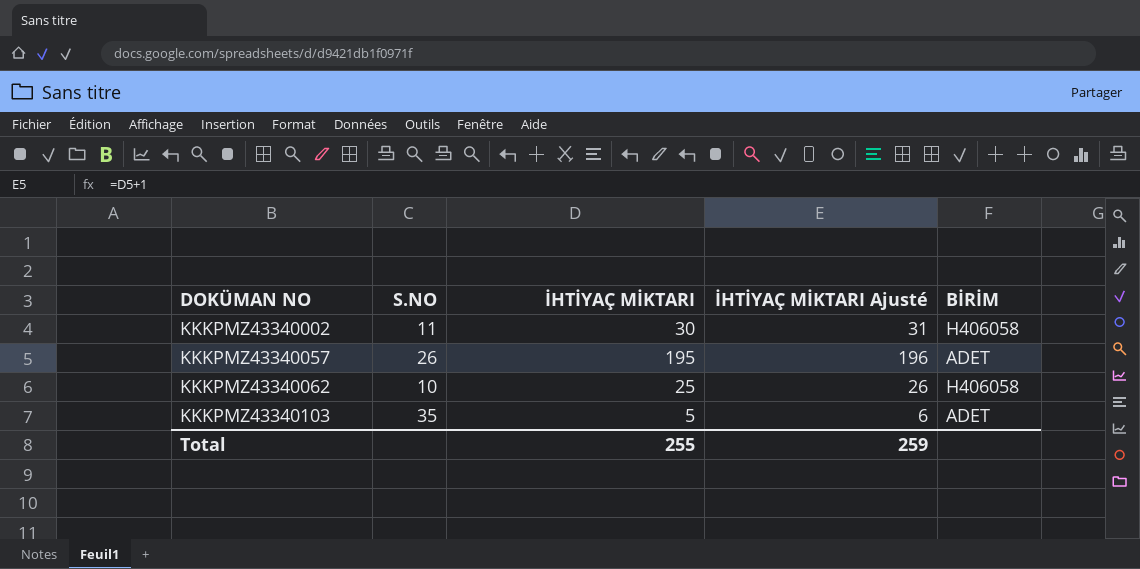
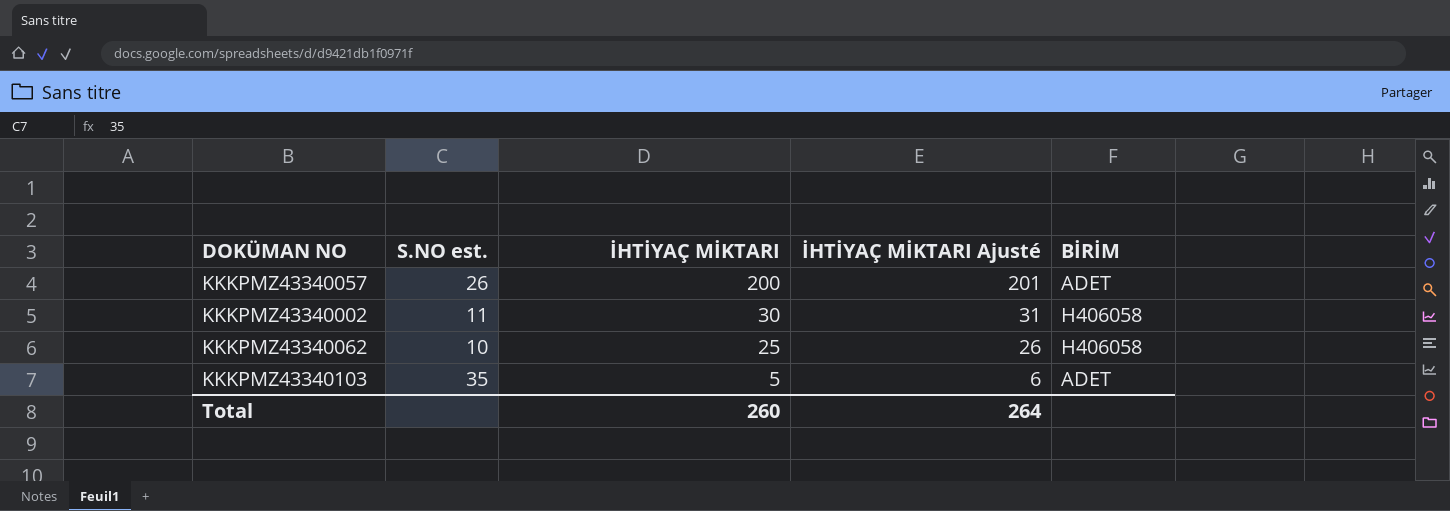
row order: DOKÜMAN NO ascending -> İHTİYAÇ MİKTARI descending
column name: S.NO -> S.NO est.
KKKPMZ43340057 | İHTİYAÇ MİKTARI: 195 -> 200
KKKPMZ43340057 | İHTİYAÇ MİKTARI Ajusté: 196 -> 201
Total | İHTİYAÇ MİKTARI: 255 -> 260
Total | İHTİYAÇ MİKTARI Ajusté: 259 -> 264

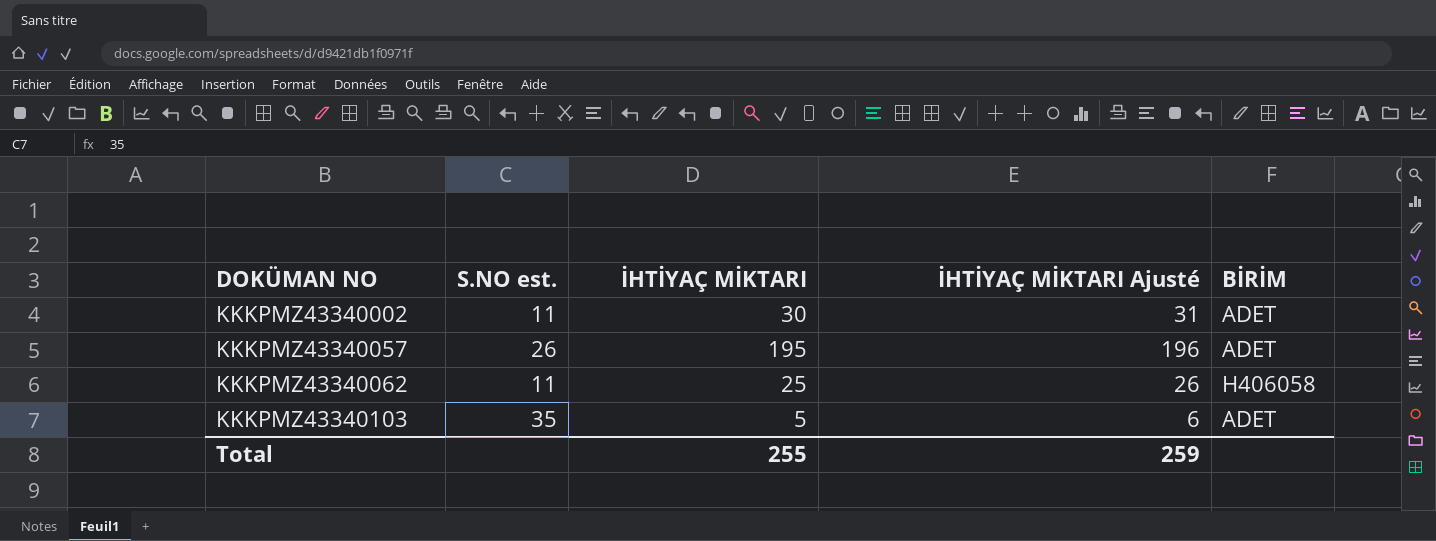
row order: İHTİYAÇ MİKTARI descending -> DOKÜMAN NO ascending
KKKPMZ43340002 | BİRİM: H406058 -> ADET
KKKPMZ43340057 | İHTİYAÇ MİKTARI: 200 -> 195
KKKPMZ43340057 | İHTİYAÇ MİKTARI Ajusté: 201 -> 196
KKKPMZ43340062 | S.NO est.: 10 -> 11
Total | İHTİYAÇ MİKTARI: 260 -> 255
Total | İHTİYAÇ MİKTARI Ajusté: 264 -> 259

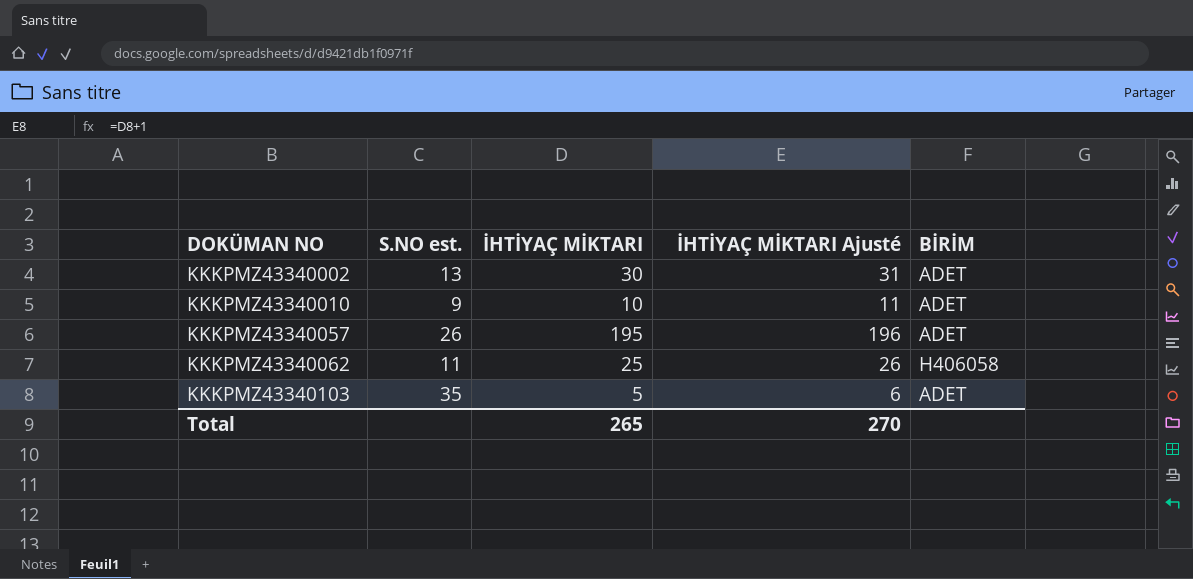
KKKPMZ43340002 | S.NO est.: 11 -> 13
row KKKPMZ43340010: none -> 9 | 10 | 11 | ADET
Total | İHTİYAÇ MİKTARI: 255 -> 265
Total | İHTİYAÇ MİKTARI Ajusté: 259 -> 270

